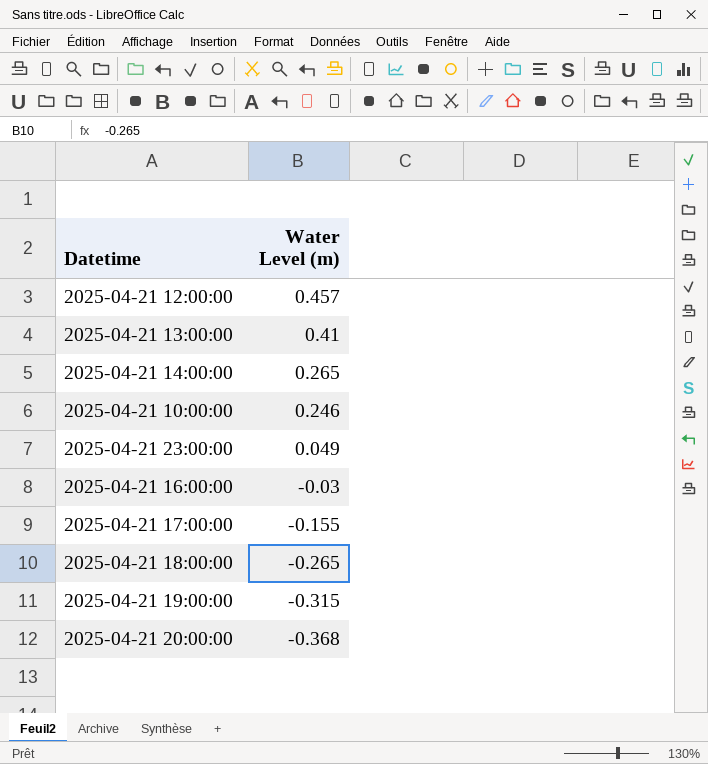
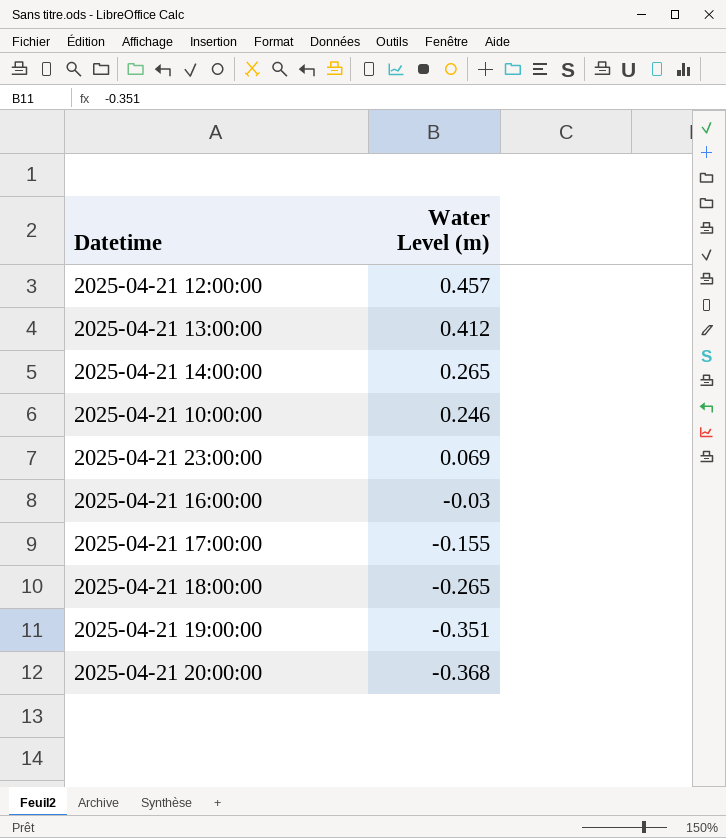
2025-04-21 13:00:00 | Water Level (m): 0.41 -> 0.412
2025-04-21 23:00:00 | Water Level (m): 0.049 -> 0.069
2025-04-21 19:00:00 | Water Level (m): -0.315 -> -0.351

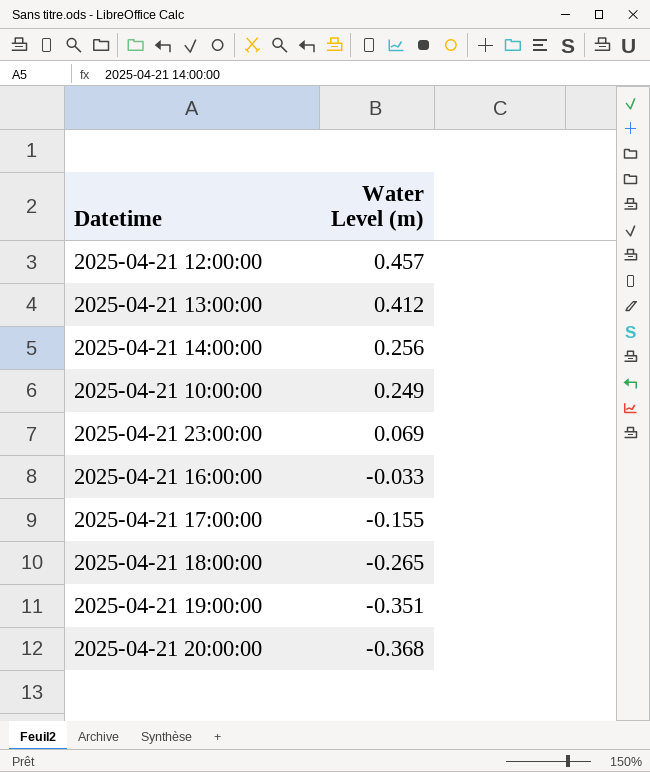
2025-04-21 14:00:00 | Water Level (m): 0.265 -> 0.256
2025-04-21 10:00:00 | Water Level (m): 0.246 -> 0.249
2025-04-21 16:00:00 | Water Level (m): -0.03 -> -0.033

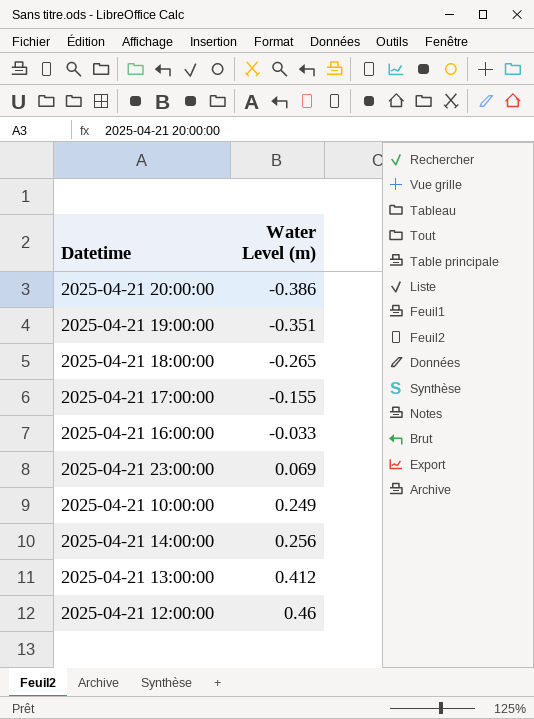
row order: Water Level (m) descending -> Water Level (m) ascending
2025-04-21 20:00:00 | Water Level (m): -0.368 -> -0.386
2025-04-21 12:00:00 | Water Level (m): 0.457 -> 0.46

